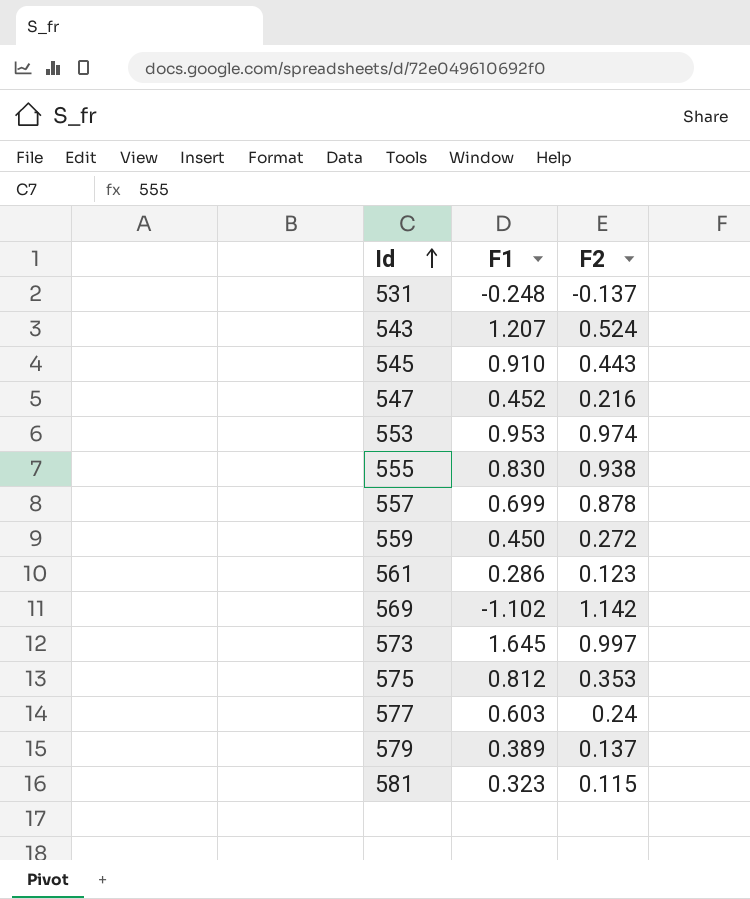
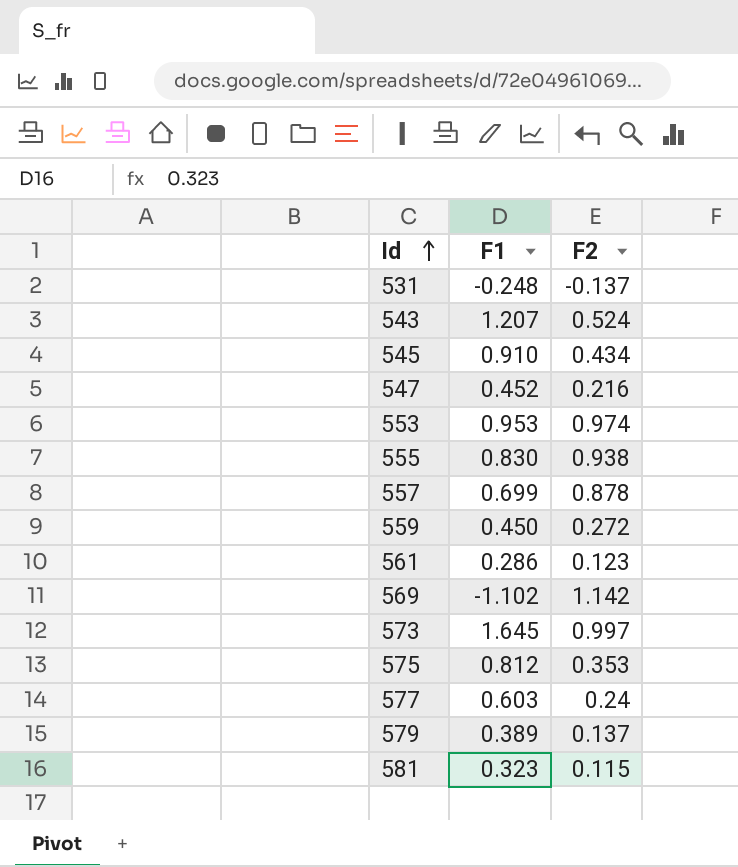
545 | F2: 0.443 -> 0.434

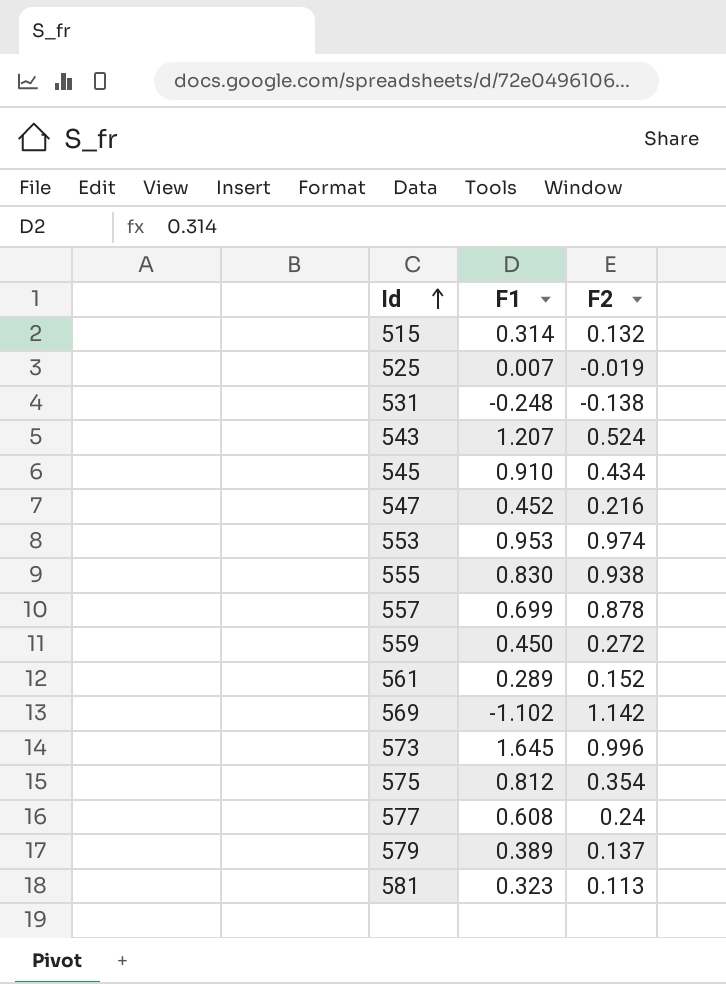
row 515: none -> 0.314 | 0.132
row 525: none -> 0.007 | -0.019
531 | F2: -0.137 -> -0.138
561 | F1: 0.286 -> 0.289
561 | F2: 0.123 -> 0.152
573 | F2: 0.997 -> 0.996
575 | F2: 0.353 -> 0.354
577 | F1: 0.603 -> 0.608
581 | F2: 0.115 -> 0.113

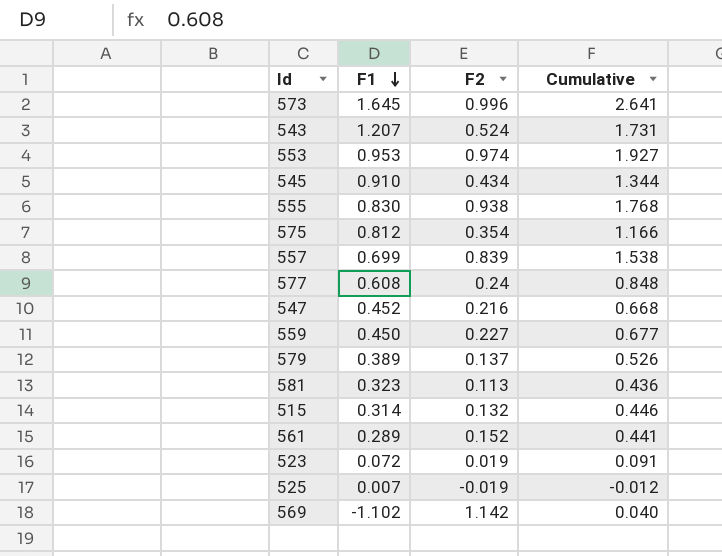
row order: Id ascending -> F1 descending
column Cumulative | formula: none -> [F1] + [F2]
row 531: -0.248 | -0.138 -> none
557 | F2: 0.878 -> 0.839
559 | F2: 0.272 -> 0.227
row 523: none -> 0.072 | 0.019 | 0.091

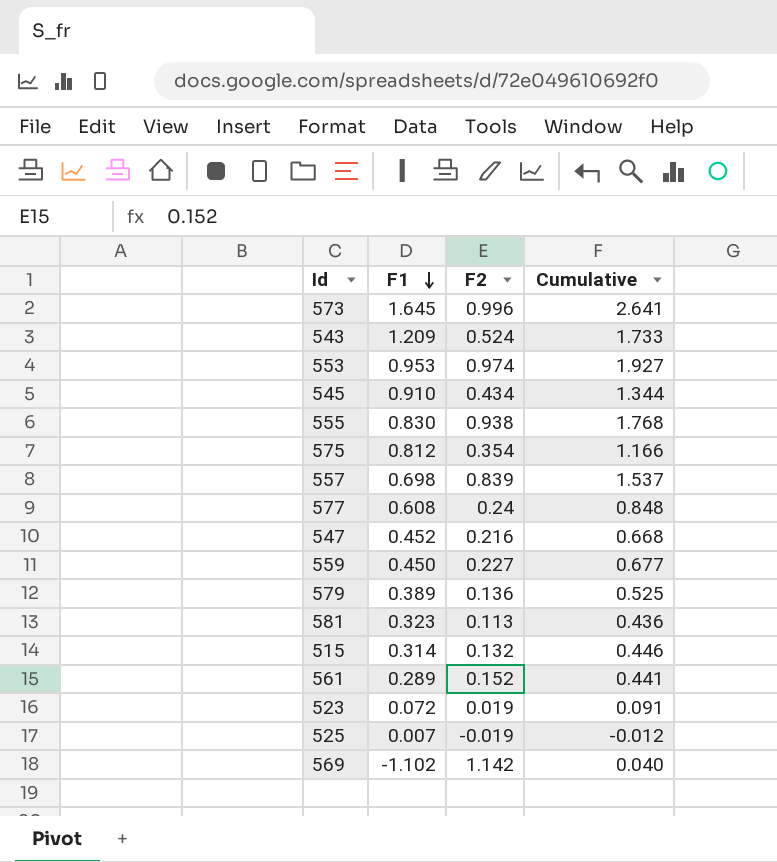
543 | F1: 1.207 -> 1.209
543 | Cumulative: 1.731 -> 1.733
557 | F1: 0.699 -> 0.698
557 | Cumulative: 1.538 -> 1.537
579 | F2: 0.137 -> 0.136
579 | Cumulative: 0.526 -> 0.525

